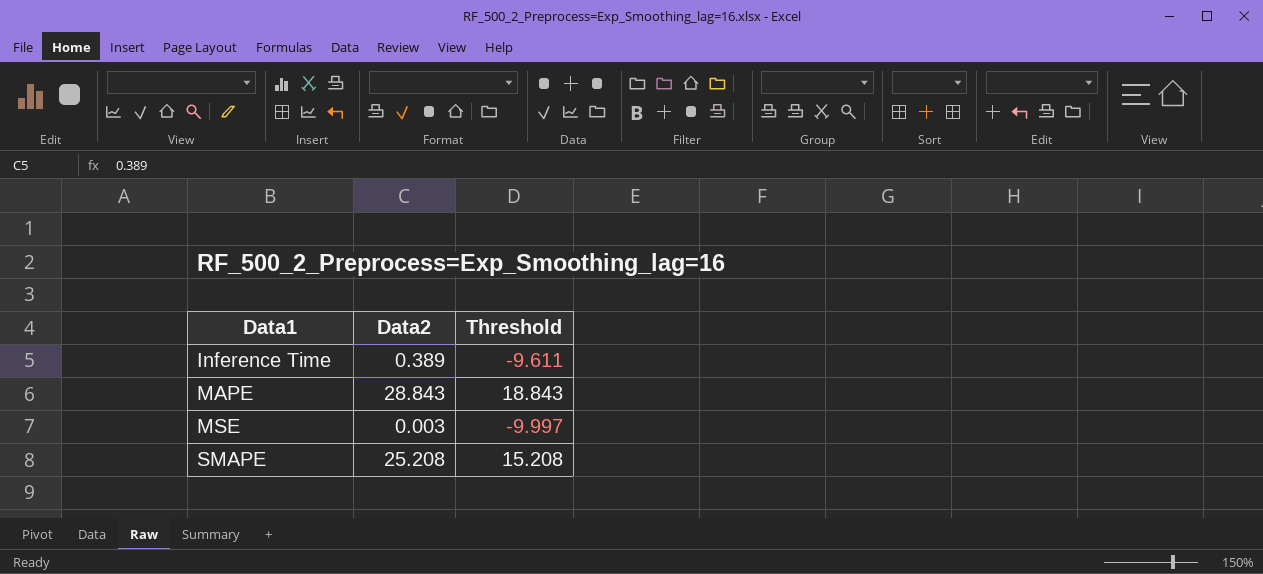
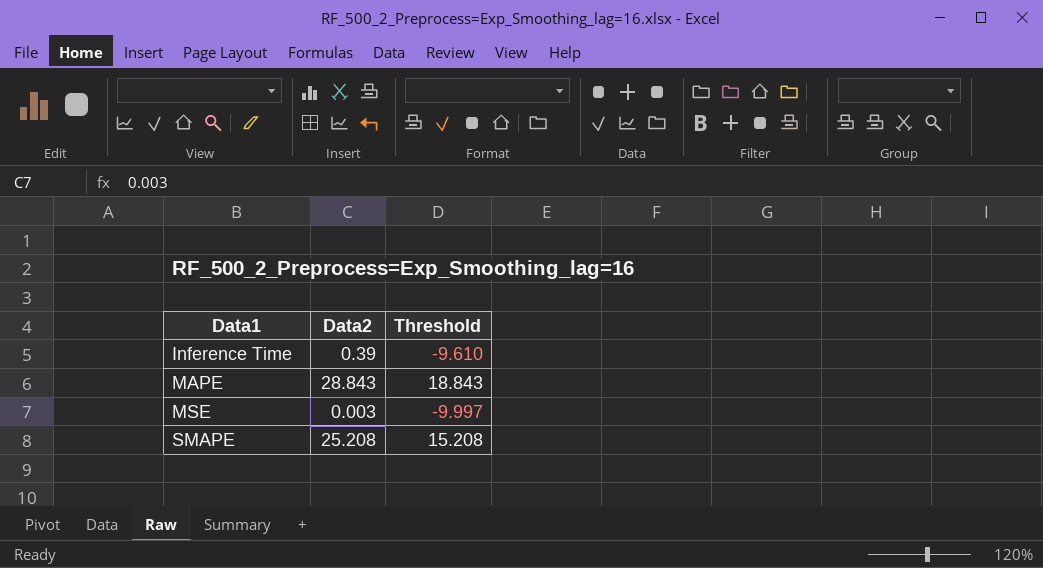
Inference Time | Data2: 0.389 -> 0.39
Inference Time | Threshold: -9.611 -> -9.610

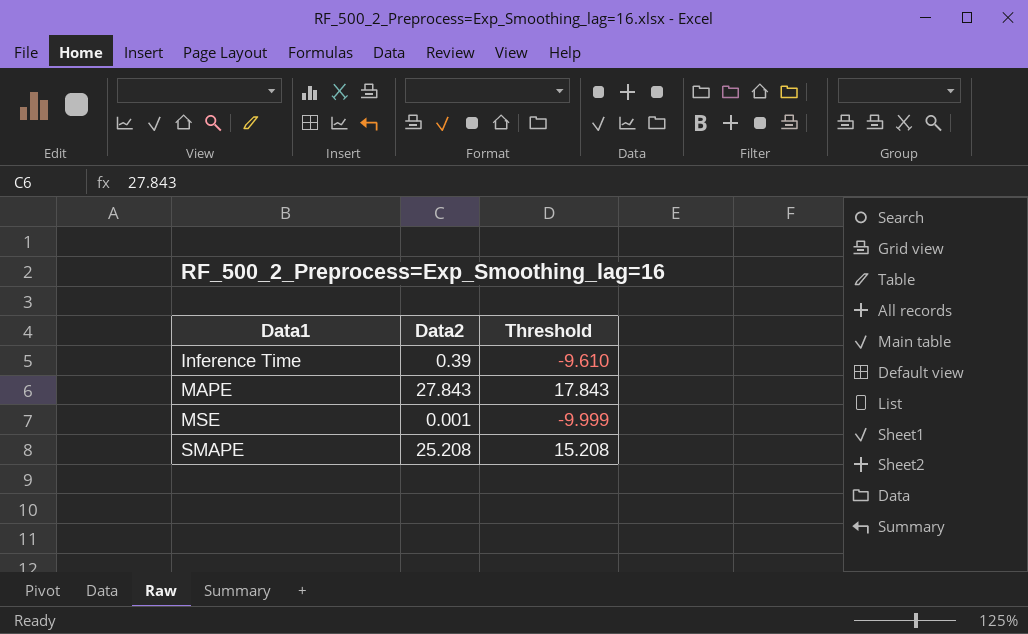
MAPE | Data2: 28.843 -> 27.843
MAPE | Threshold: 18.843 -> 17.843
MSE | Data2: 0.003 -> 0.001
MSE | Threshold: -9.997 -> -9.999

